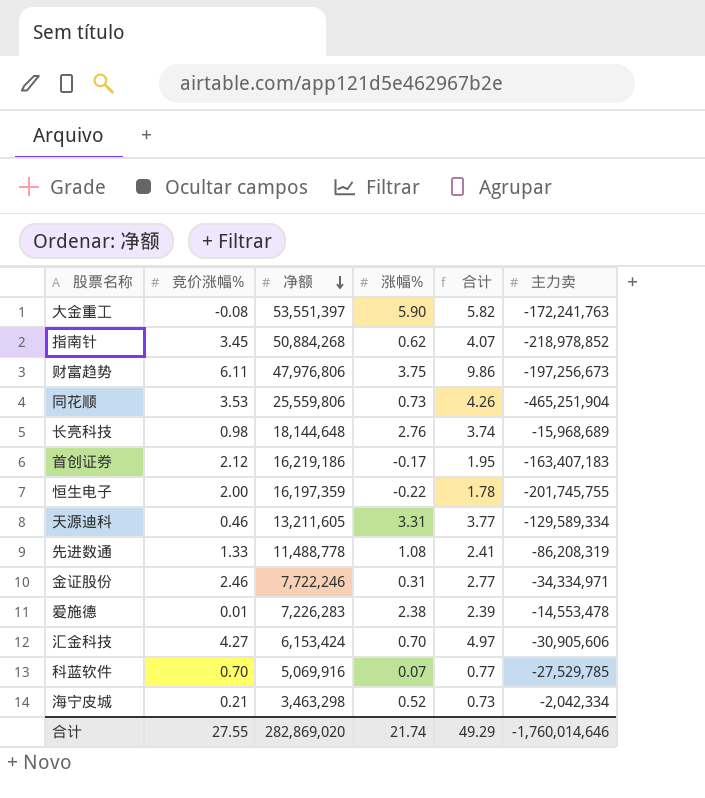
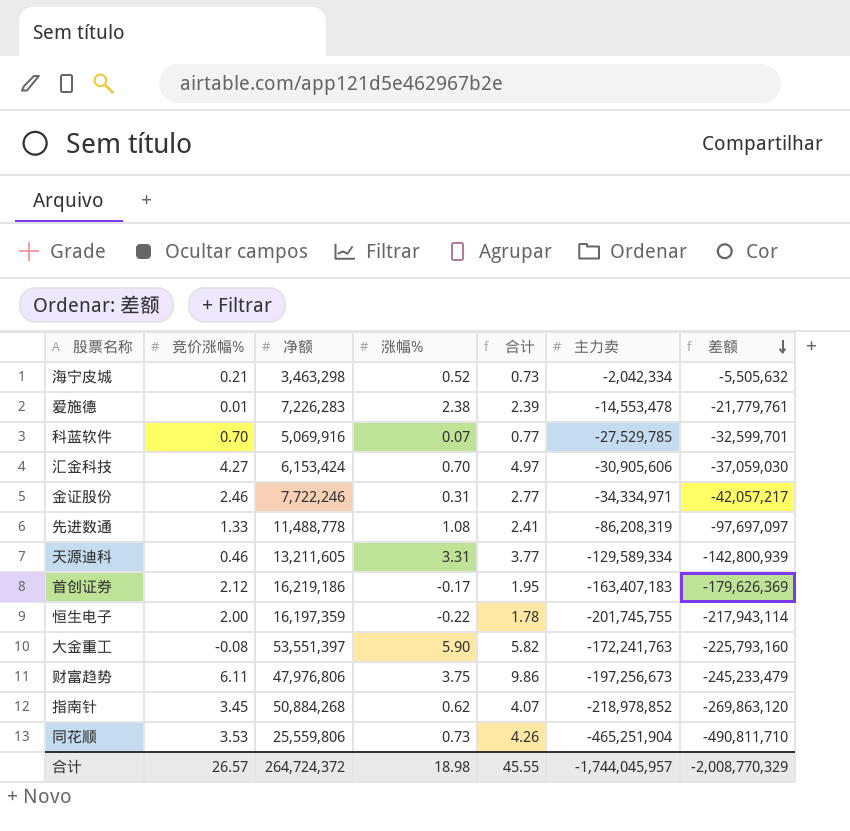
row order: 净额 descending -> 差额 descending
column 差额 | formula: none -> [主力卖] - [净额]
row 长亮科技: 0.98 | 18,144,648 | 2.76 | 3.74 | -15,968,689 -> none
合计 | 竞价涨幅%: 27.55 -> 26.57
合计 | 净额: 282,869,020 -> 264,724,372
合计 | 涨幅%: 21.74 -> 18.98
合计 | 合计: 49.29 -> 45.55
合计 | 主力卖: -1,760,014,646 -> -1,744,045,957

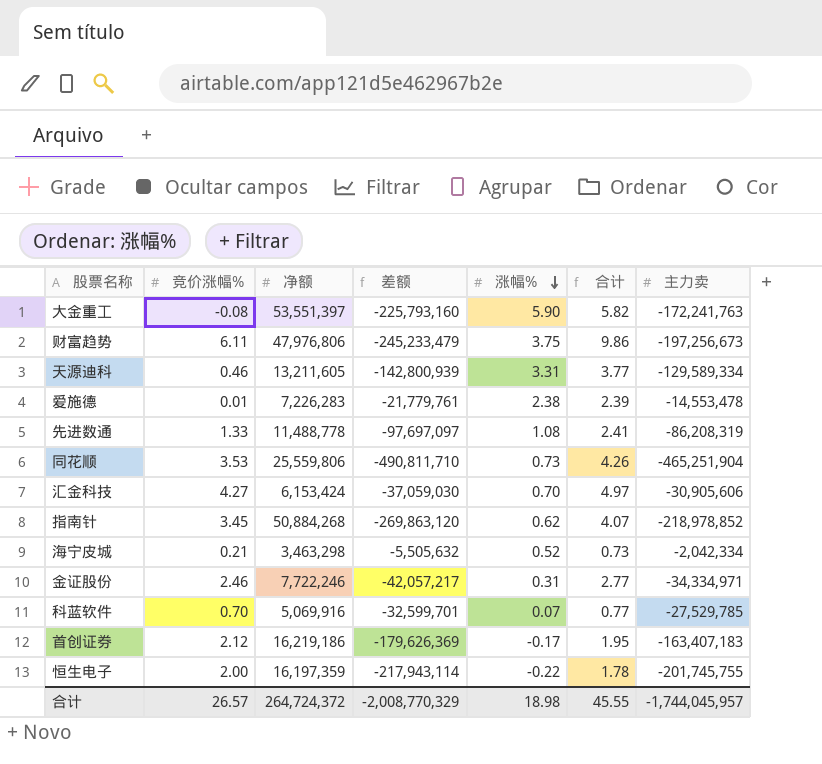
row order: 差额 descending -> 涨幅% descending
column 差额 | position: 7 -> 4

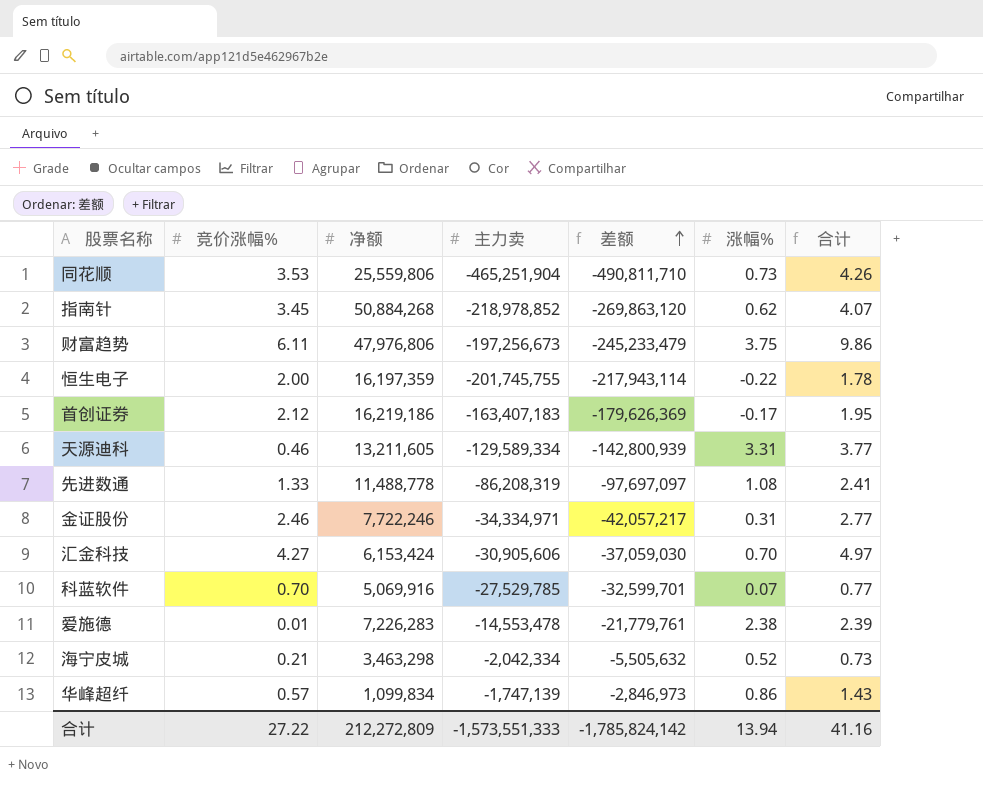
row order: 涨幅% descending -> 差额 ascending
column 主力卖 | position: 7 -> 4
row 大金重工: -0.08 | 53,551,397 | -225,793,160 | 5.90 | 5.82 | -172,241,763 -> none
row 华峰超纤: none -> 0.57 | 1,099,834 | -1,747,139 | -2,846,973 | 0.86 | 1.43
合计 | 竞价涨幅%: 26.57 -> 27.22
合计 | 净额: 264,724,372 -> 212,272,809
合计 | 主力卖: -1,744,045,957 -> -1,573,551,333
合计 | 差额: -2,008,770,329 -> -1,785,824,142
合计 | 涨幅%: 18.98 -> 13.94
合计 | 合计: 45.55 -> 41.16

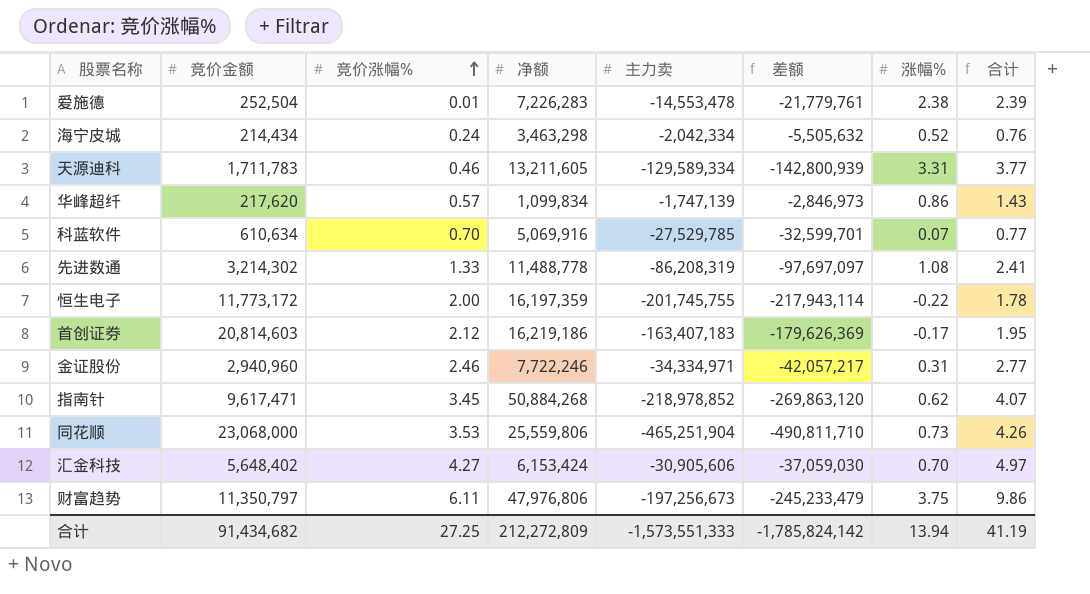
row order: 差额 ascending -> 竞价涨幅% ascending
column 竞价金额 | position: none -> 2
海宁皮城 | 竞价涨幅%: 0.21 -> 0.24
海宁皮城 | 合计: 0.73 -> 0.76
合计 | 竞价涨幅%: 27.22 -> 27.25
合计 | 合计: 41.16 -> 41.19

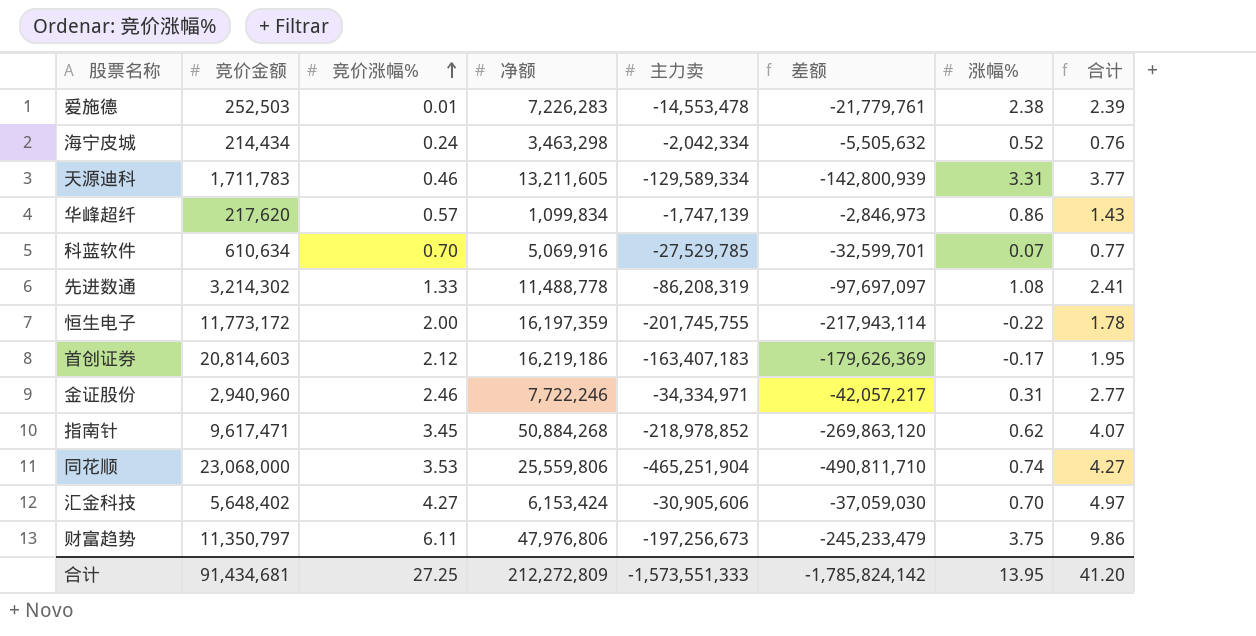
爱施德 | 竞价金额: 252,504 -> 252,503
同花顺 | 涨幅%: 0.73 -> 0.74
同花顺 | 合计: 4.26 -> 4.27
合计 | 竞价金额: 91,434,682 -> 91,434,681
合计 | 涨幅%: 13.94 -> 13.95
合计 | 合计: 41.19 -> 41.20

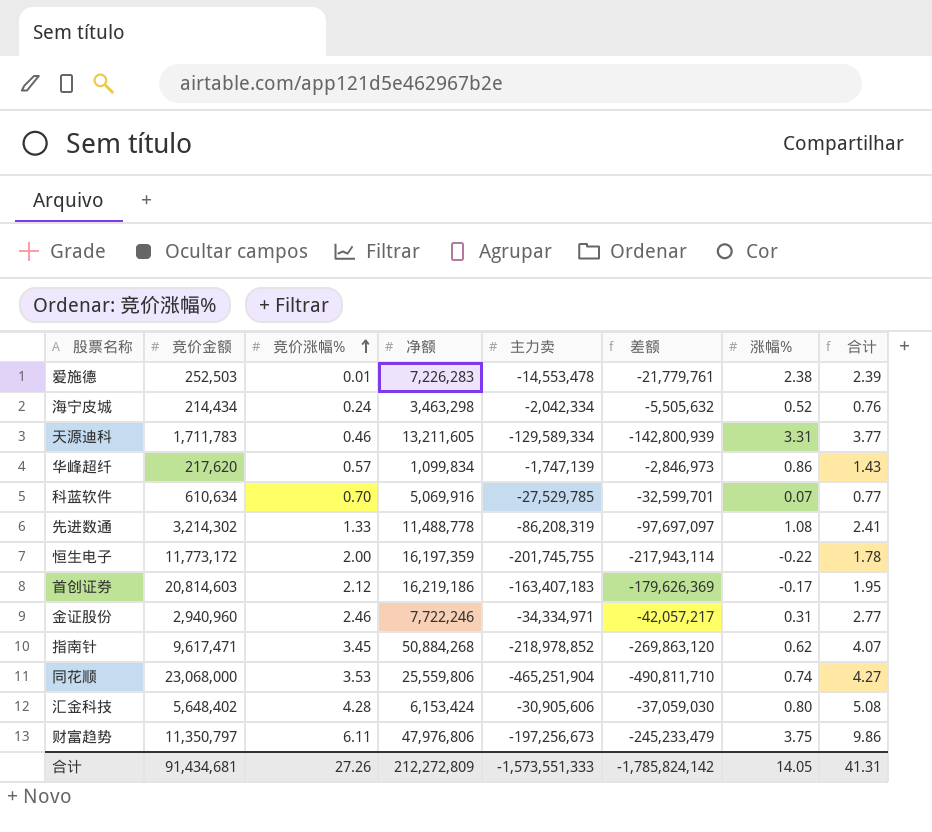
汇金科技 | 竞价涨幅%: 4.27 -> 4.28
汇金科技 | 涨幅%: 0.70 -> 0.80
汇金科技 | 合计: 4.97 -> 5.08
合计 | 竞价涨幅%: 27.25 -> 27.26
合计 | 涨幅%: 13.95 -> 14.05
合计 | 合计: 41.20 -> 41.31

